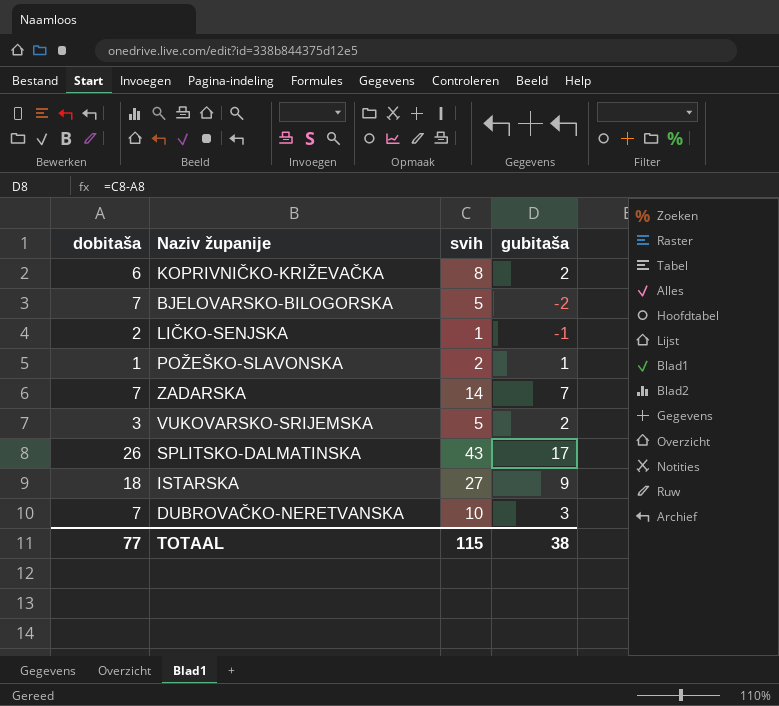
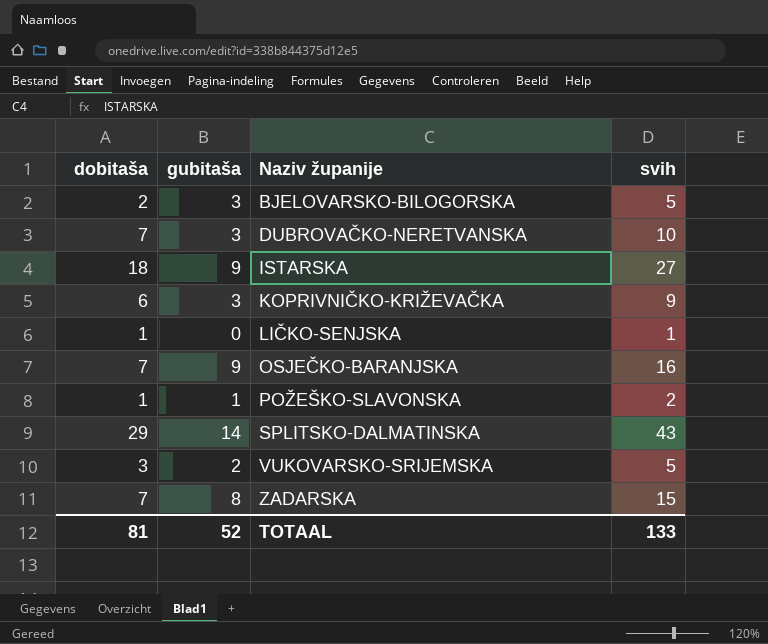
row order: none -> Naziv županije ascending
column gubitaša | position: 4 -> 2
BJELOVARSKO-BILOGORSKA | dobitaša: 7 -> 2
BJELOVARSKO-BILOGORSKA | gubitaša: -2 -> 3
KOPRIVNIČKO-KRIŽEVAČKA | gubitaša: 2 -> 3
KOPRIVNIČKO-KRIŽEVAČKA | svih: 8 -> 9
LIČKO-SENJSKA | dobitaša: 2 -> 1
LIČKO-SENJSKA | gubitaša: -1 -> 0
row OSJEČKO-BARANJSKA: none -> 7 | 9 | 16
SPLITSKO-DALMATINSKA | dobitaša: 26 -> 29
SPLITSKO-DALMATINSKA | gubitaša: 17 -> 14
ZADARSKA | gubitaša: 7 -> 8
ZADARSKA | svih: 14 -> 15
TOTAAL | dobitaša: 77 -> 81
TOTAAL | gubitaša: 38 -> 52
TOTAAL | svih: 115 -> 133

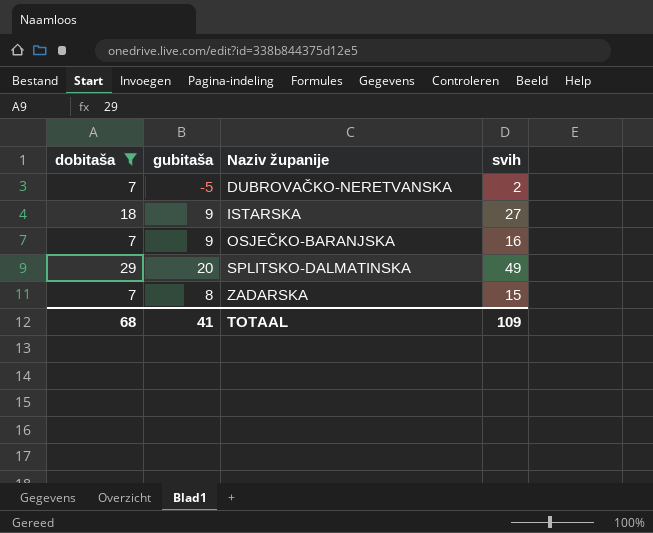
filter: none -> dobitaša >= 7
DUBROVAČKO-NERETVANSKA | gubitaša: 3 -> -5
DUBROVAČKO-NERETVANSKA | svih: 10 -> 2
SPLITSKO-DALMATINSKA | gubitaša: 14 -> 20
SPLITSKO-DALMATINSKA | svih: 43 -> 49
TOTAAL | dobitaša: 81 -> 68
TOTAAL | gubitaša: 52 -> 41
TOTAAL | svih: 133 -> 109

